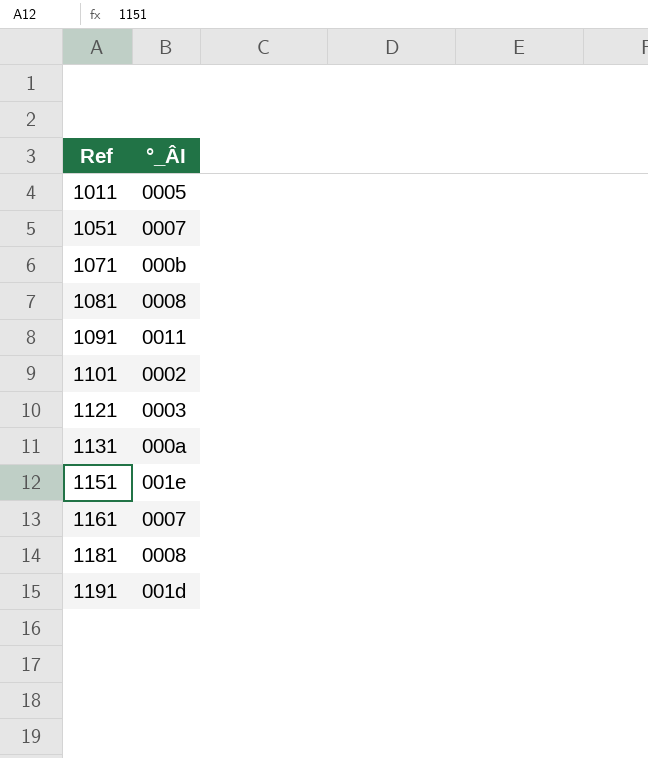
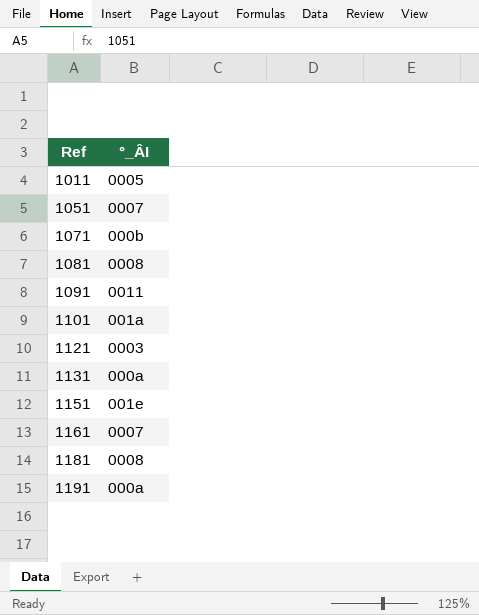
1101 | °_ÂI: 0002 -> 001a
1191 | °_ÂI: 001d -> 000a

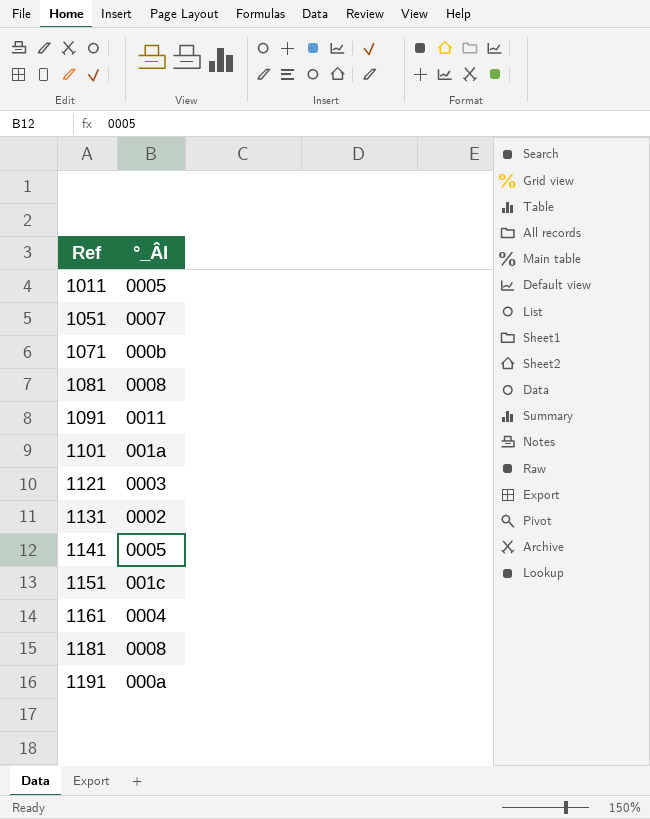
1131 | °_ÂI: 000a -> 0002
row 1141: none -> 0005
1151 | °_ÂI: 001e -> 001c
1161 | °_ÂI: 0007 -> 0004

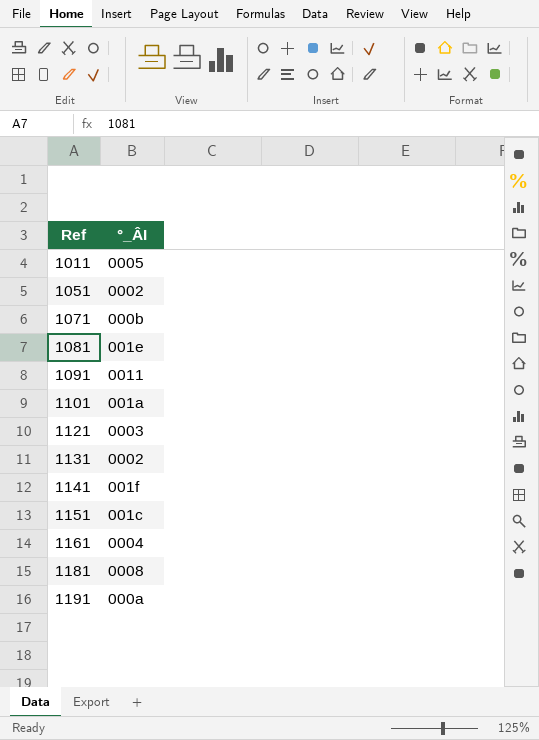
1051 | °_ÂI: 0007 -> 0002
1081 | °_ÂI: 0008 -> 001e
1141 | °_ÂI: 0005 -> 001f

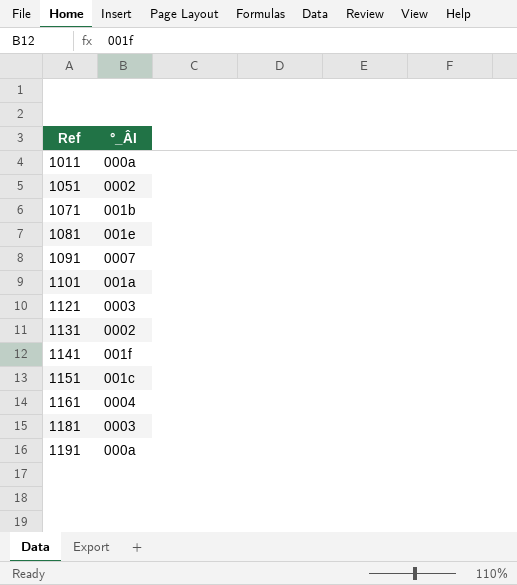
1011 | °_ÂI: 0005 -> 000a
1071 | °_ÂI: 000b -> 001b
1091 | °_ÂI: 0011 -> 0007
1181 | °_ÂI: 0008 -> 0003

